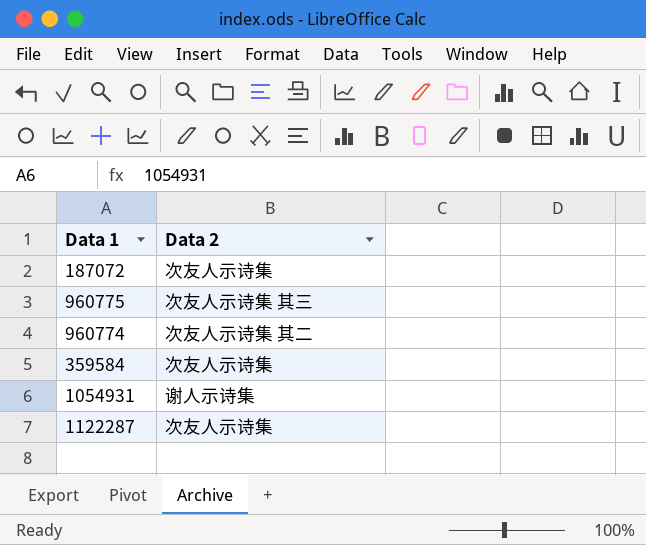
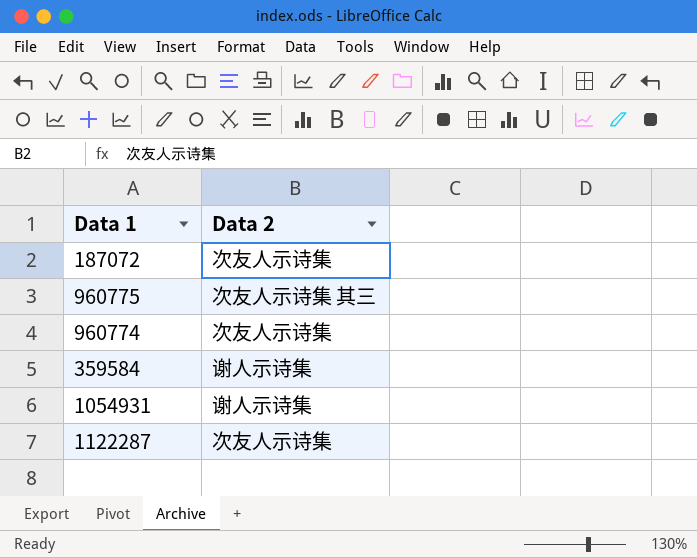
960774 | Data 2: 次友人示诗集 其二 -> 次友人示诗集
359584 | Data 2: 次友人示诗集 -> 谢人示诗集

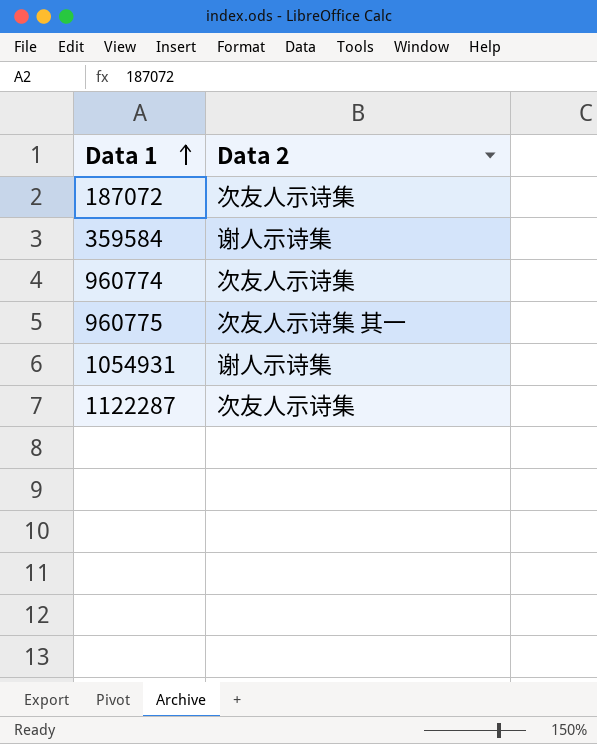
row order: none -> Data 1 ascending
960775 | Data 2: 次友人示诗集 其三 -> 次友人示诗集 其一

